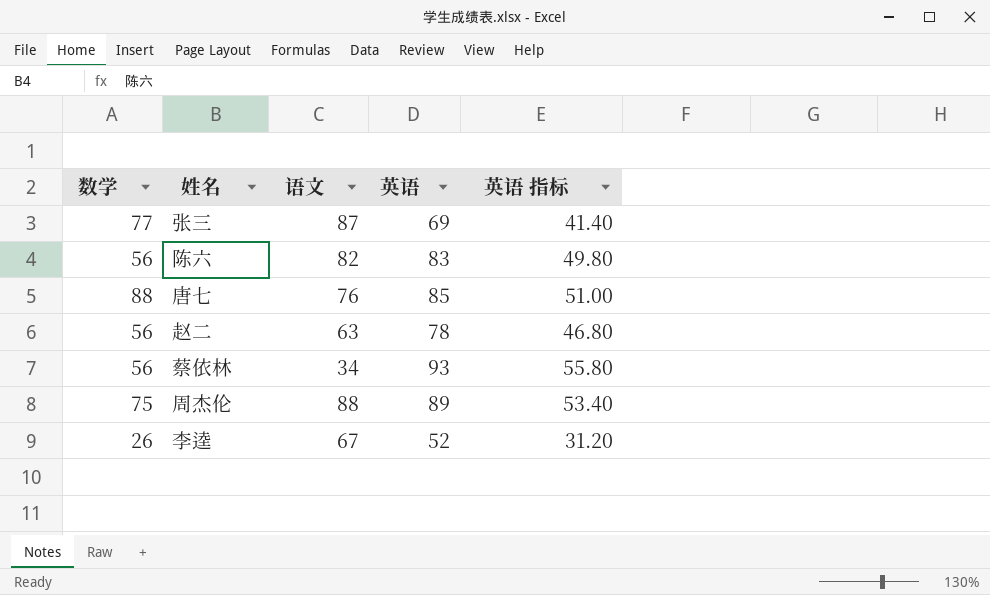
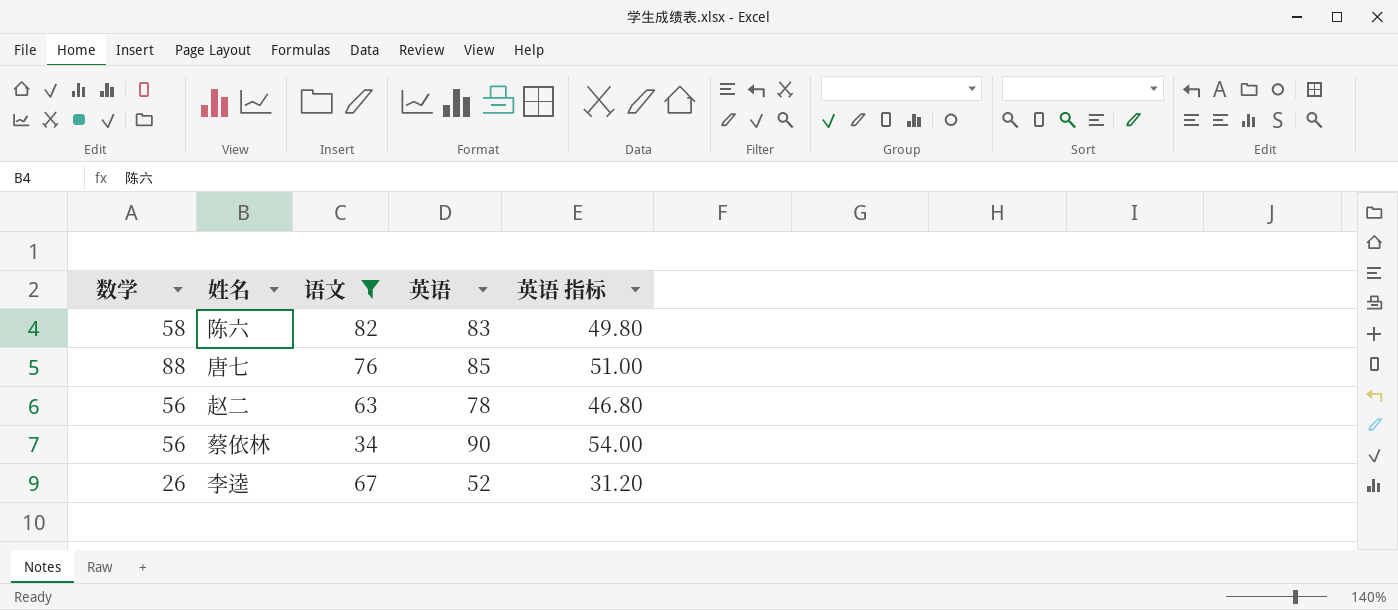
filter: none -> 语文 <= 82
陈六 | 数学: 56 -> 58
蔡依林 | 英语: 93 -> 90
蔡依林 | 英语 指标: 55.80 -> 54.00

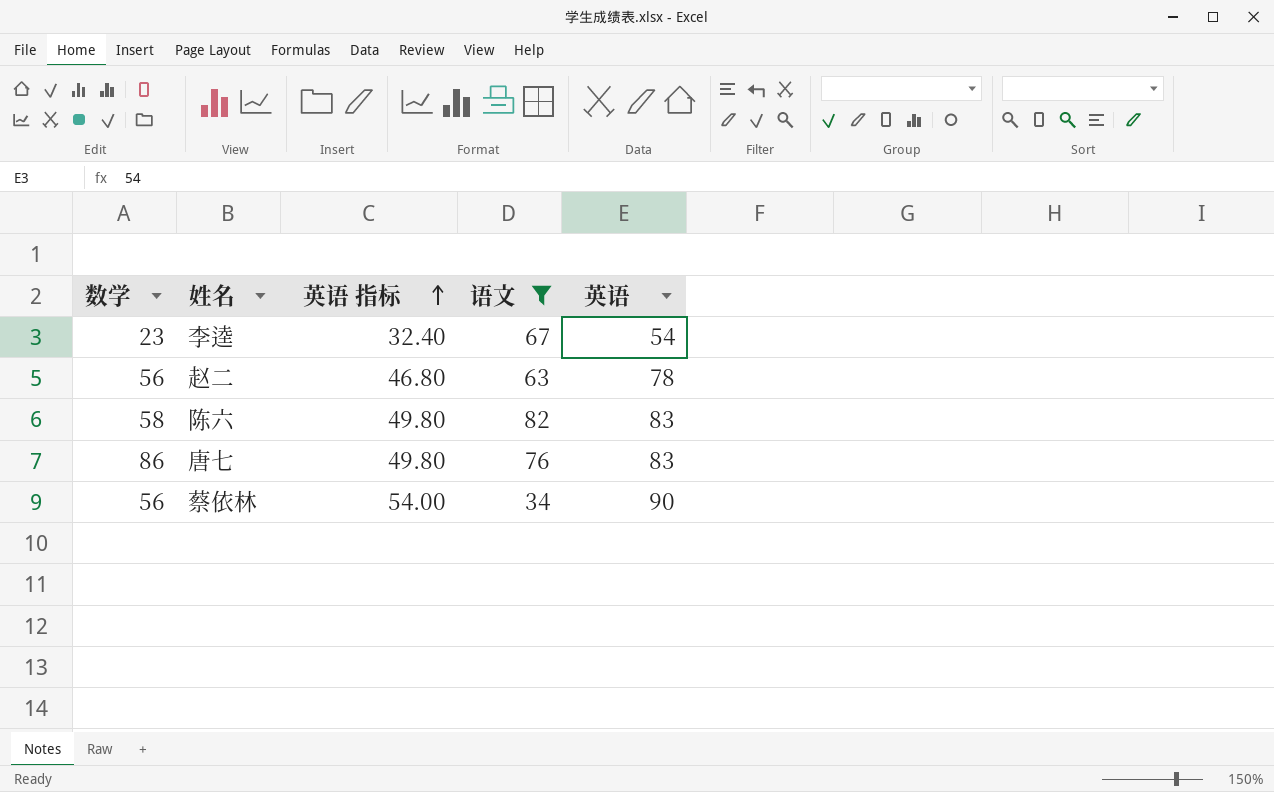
row order: none -> 英语 指标 ascending
column 英语 指标 | position: 5 -> 3
李逵 | 数学: 26 -> 23
李逵 | 英语 指标: 31.20 -> 32.40
李逵 | 英语: 52 -> 54
唐七 | 数学: 88 -> 86
唐七 | 英语 指标: 51.00 -> 49.80
唐七 | 英语: 85 -> 83

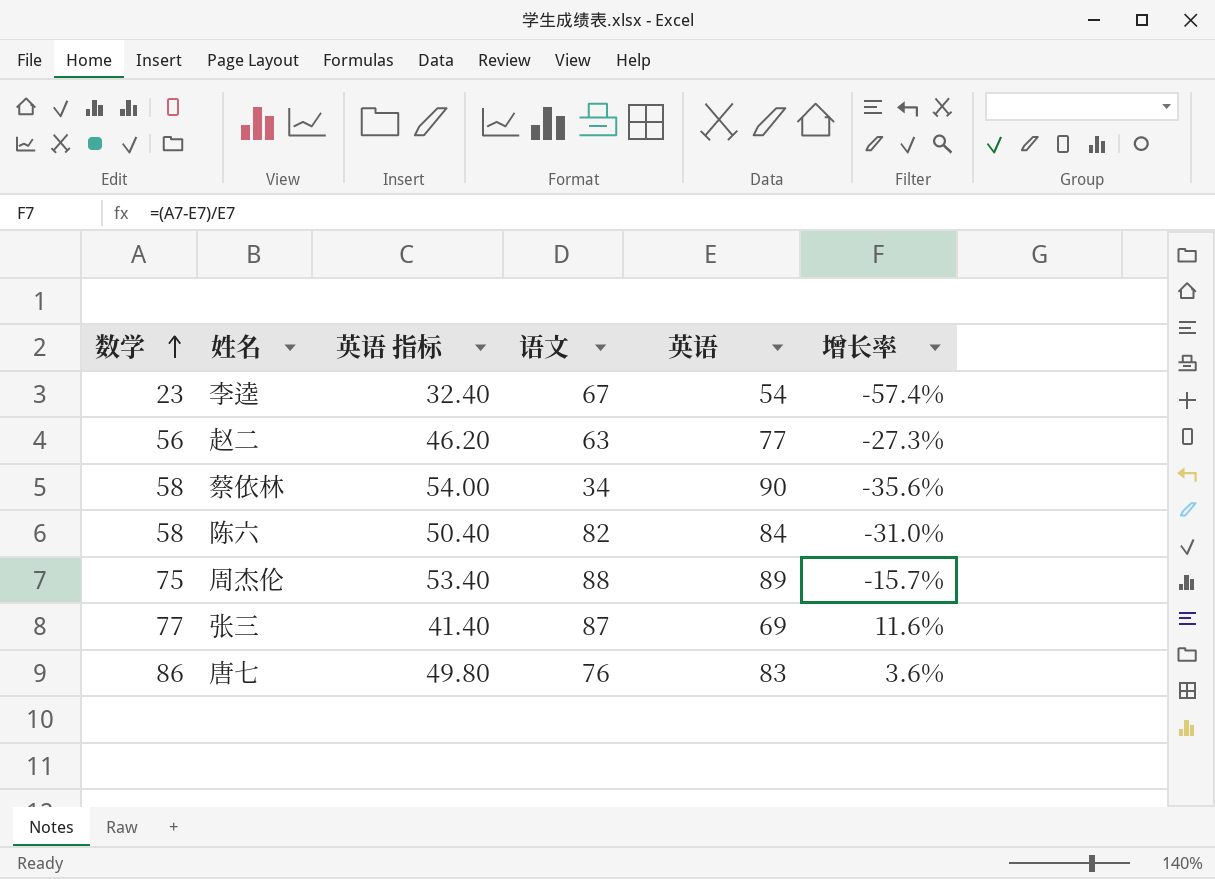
filter: 语文 <= 82 -> none
row order: 英语 指标 ascending -> 数学 ascending
column 增长率 | formula: none -> ([数学] - [英语]) / [英语]
赵二 | 英语 指标: 46.80 -> 46.20
赵二 | 英语: 78 -> 77
蔡依林 | 数学: 56 -> 58
陈六 | 英语 指标: 49.80 -> 50.40
陈六 | 英语: 83 -> 84

